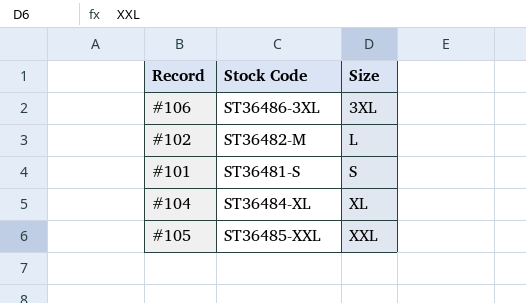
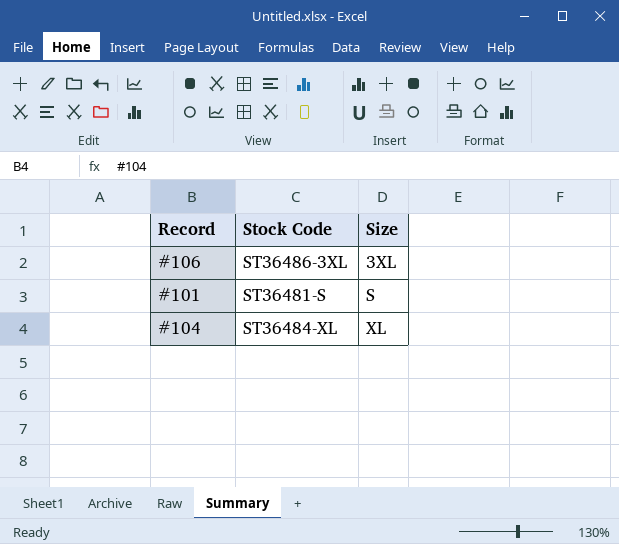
row #102: ST36482-M | L -> none
row #105: ST36485-XXL | XXL -> none

